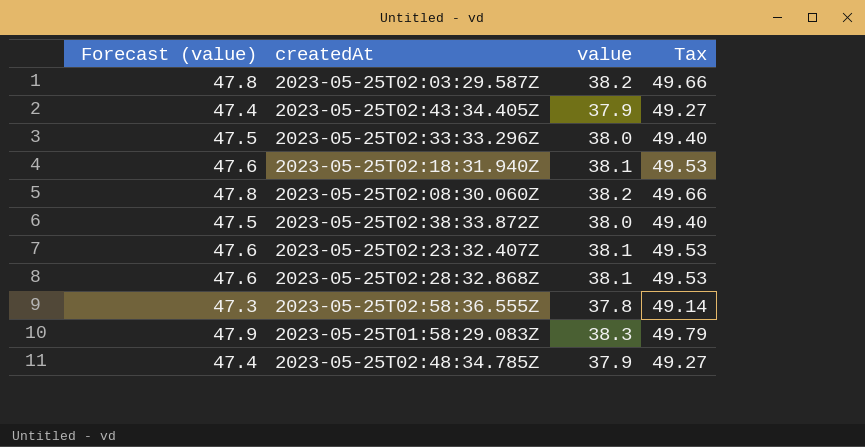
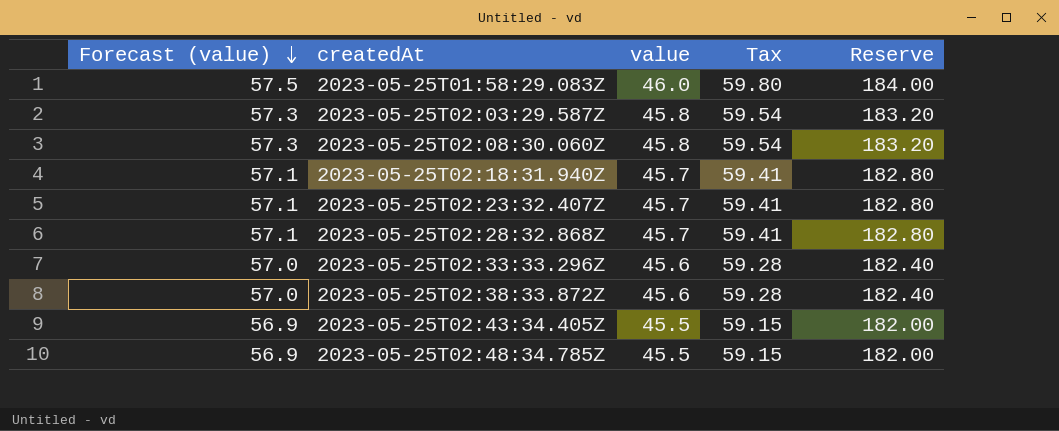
row order: none -> Forecast (value) descending
column Reserve | formula: none -> [value] * 4
row 2023-05-25T02:58:36.555Z: 47.3 | 37.8 | 49.14 -> none
2023-05-25T01:58:29.083Z | Forecast (value): 47.9 -> 57.5
2023-05-25T01:58:29.083Z | value: 38.3 -> 46.0
2023-05-25T01:58:29.083Z | Tax: 49.79 -> 59.80
2023-05-25T02:03:29.587Z | Forecast (value): 47.8 -> 57.3
2023-05-25T02:03:29.587Z | value: 38.2 -> 45.8
2023-05-25T02:03:29.587Z | Tax: 49.66 -> 59.54
2023-05-25T02:08:30.060Z | Forecast (value): 47.8 -> 57.3
2023-05-25T02:08:30.060Z | value: 38.2 -> 45.8
2023-05-25T02:08:30.060Z | Tax: 49.66 -> 59.54
2023-05-25T02:18:31.940Z | Forecast (value): 47.6 -> 57.1
2023-05-25T02:18:31.940Z | value: 38.1 -> 45.7
2023-05-25T02:18:31.940Z | Tax: 49.53 -> 59.41
2023-05-25T02:23:32.407Z | Forecast (value): 47.6 -> 57.1
2023-05-25T02:23:32.407Z | value: 38.1 -> 45.7
2023-05-25T02:23:32.407Z | Tax: 49.53 -> 59.41
2023-05-25T02:28:32.868Z | Forecast (value): 47.6 -> 57.1
2023-05-25T02:28:32.868Z | value: 38.1 -> 45.7
2023-05-25T02:28:32.868Z | Tax: 49.53 -> 59.41
2023-05-25T02:33:33.296Z | Forecast (value): 47.5 -> 57.0
2023-05-25T02:33:33.296Z | value: 38.0 -> 45.6
2023-05-25T02:33:33.296Z | Tax: 49.40 -> 59.28
2023-05-25T02:38:33.872Z | Forecast (value): 47.5 -> 57.0
2023-05-25T02:38:33.872Z | value: 38.0 -> 45.6
2023-05-25T02:38:33.872Z | Tax: 49.40 -> 59.28
2023-05-25T02:43:34.405Z | Forecast (value): 47.4 -> 56.9
2023-05-25T02:43:34.405Z | value: 37.9 -> 45.5
2023-05-25T02:43:34.405Z | Tax: 49.27 -> 59.15
2023-05-25T02:48:34.785Z | Forecast (value): 47.4 -> 56.9
2023-05-25T02:48:34.785Z | value: 37.9 -> 45.5
2023-05-25T02:48:34.785Z | Tax: 49.27 -> 59.15

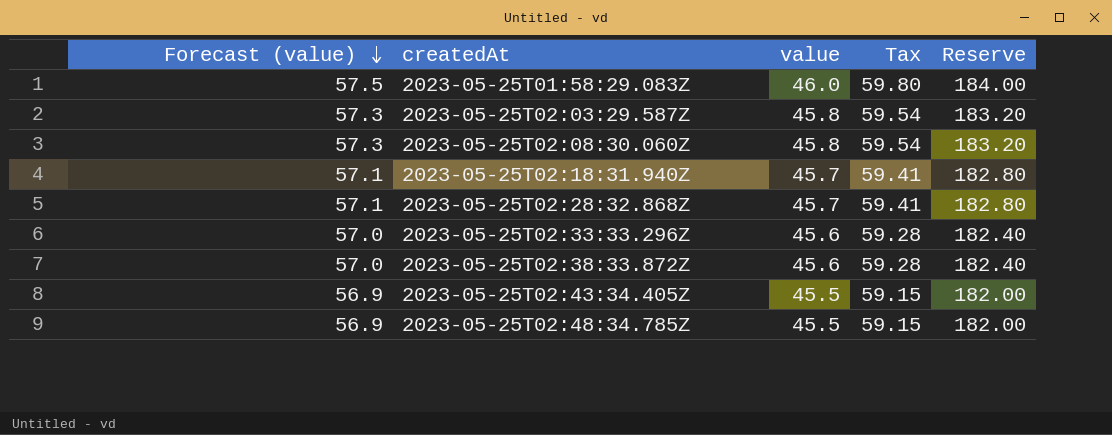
row 2023-05-25T02:23:32.407Z: 57.1 | 45.7 | 59.41 | 182.80 -> none

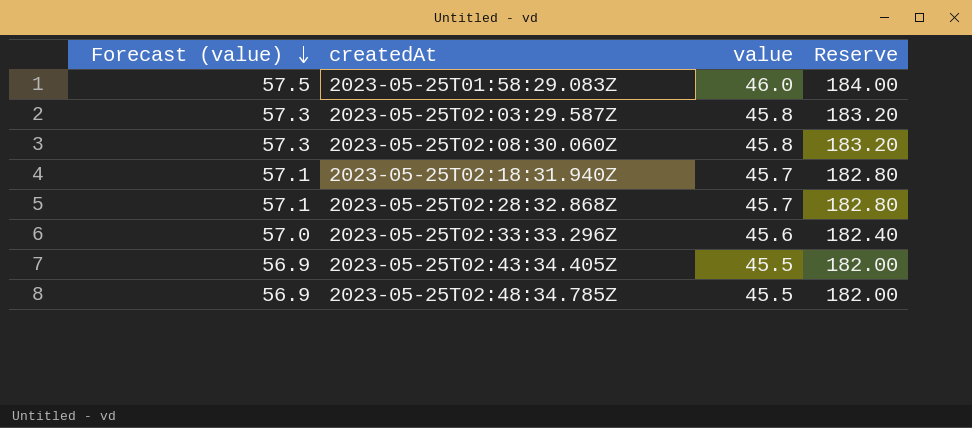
column Tax | formula: [value] * 1.3 -> none
row 2023-05-25T02:38:33.872Z: 57.0 | 45.6 | 59.28 | 182.40 -> none

